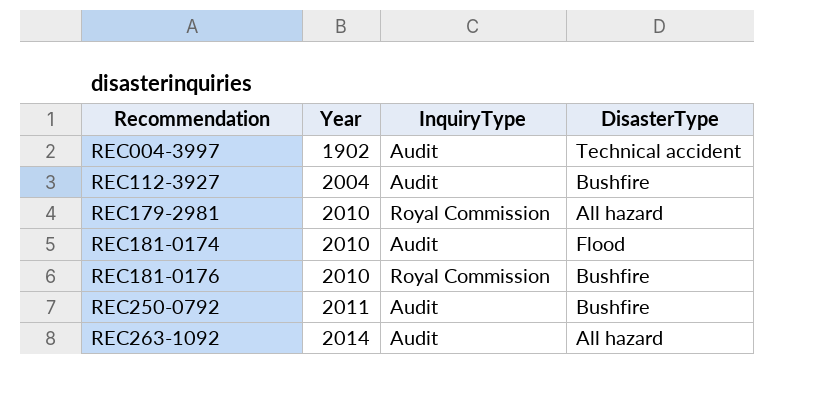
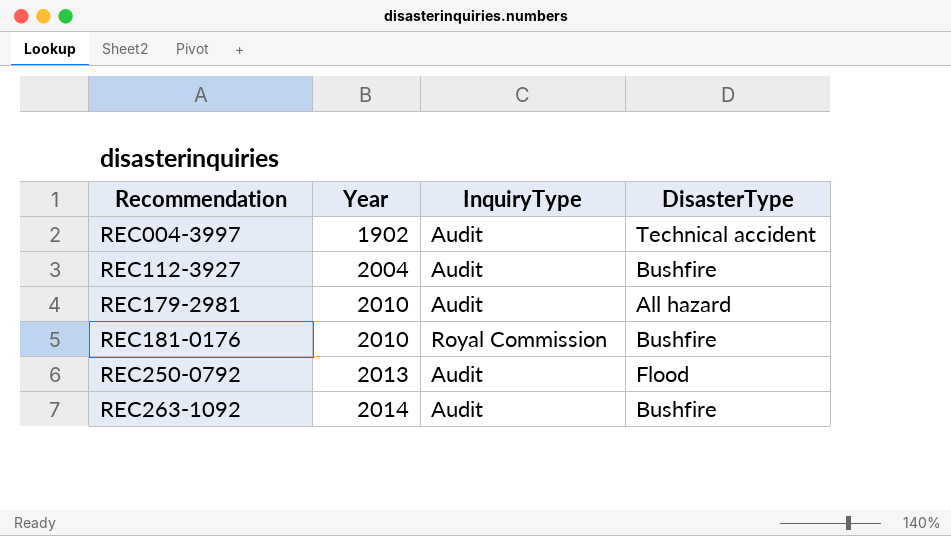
row REC181-0174: 2010 | Audit | Flood -> none
REC179-2981 | InquiryType: Royal Commission -> Audit
REC250-0792 | Year: 2011 -> 2013
REC250-0792 | DisasterType: Bushfire -> Flood
REC263-1092 | DisasterType: All hazard -> Bushfire

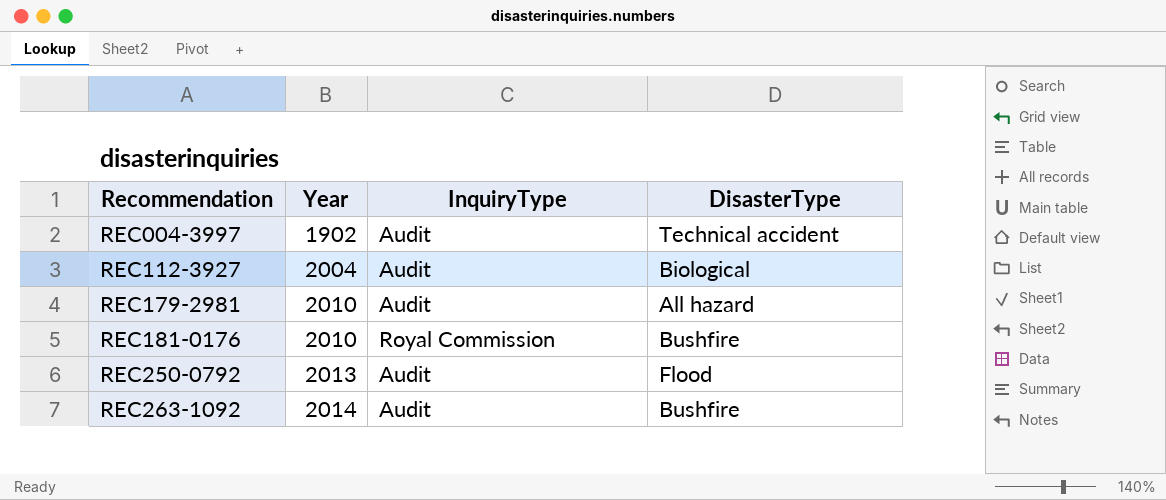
REC112-3927 | DisasterType: Bushfire -> Biological

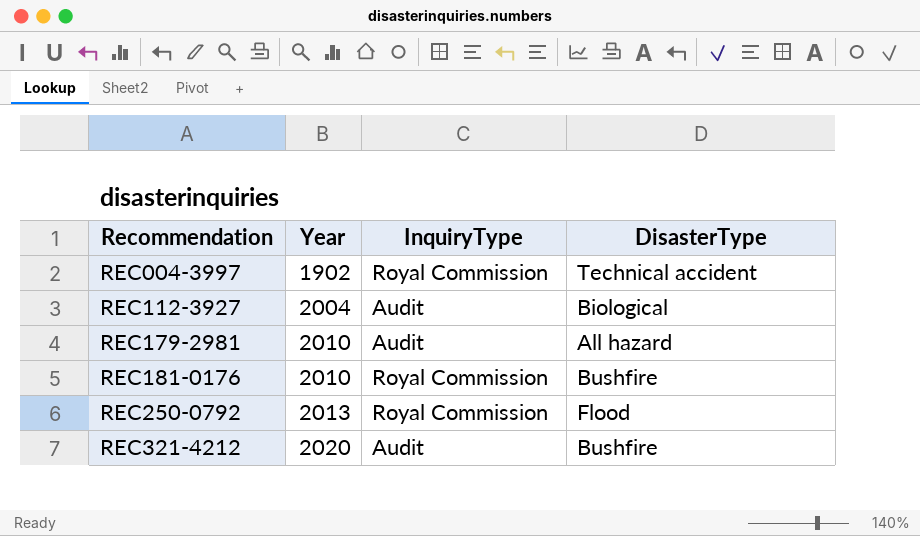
row REC263-1092: 2014 | Audit | Bushfire -> none
REC004-3997 | InquiryType: Audit -> Royal Commission
REC250-0792 | InquiryType: Audit -> Royal Commission
row REC321-4212: none -> 2020 | Audit | Bushfire

